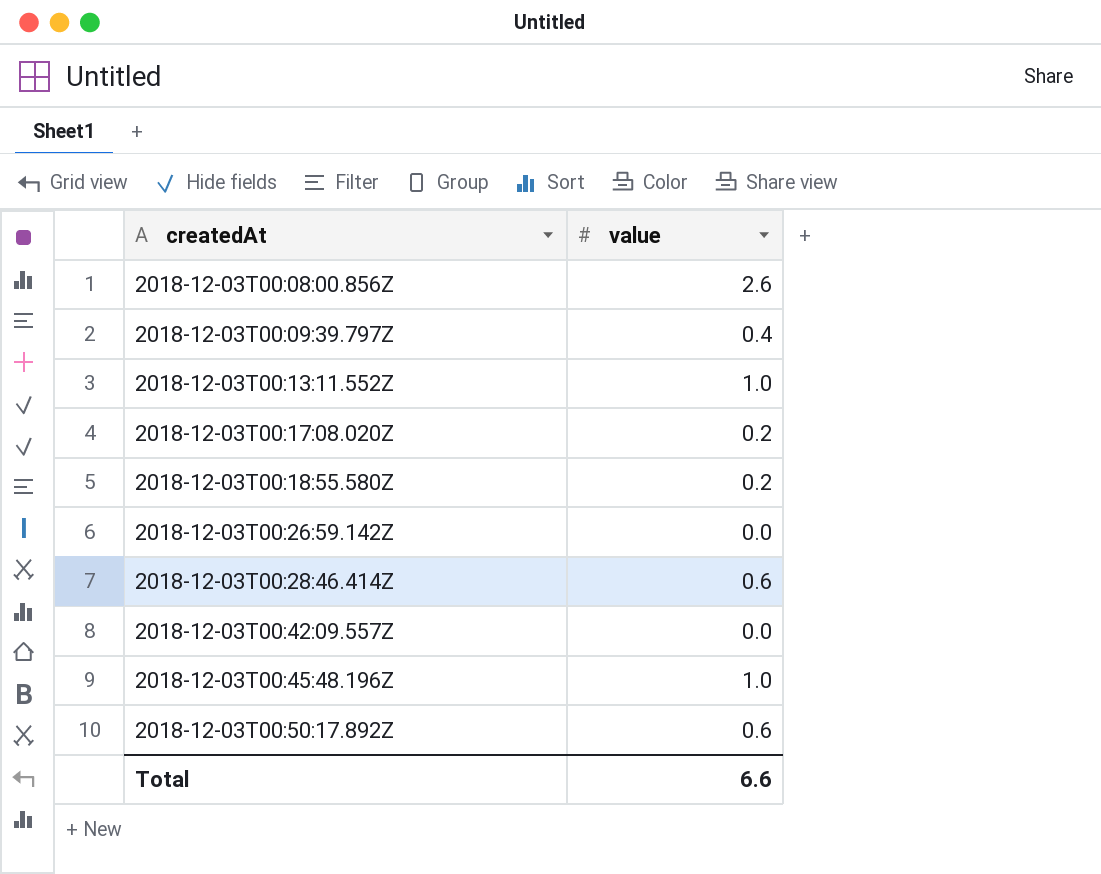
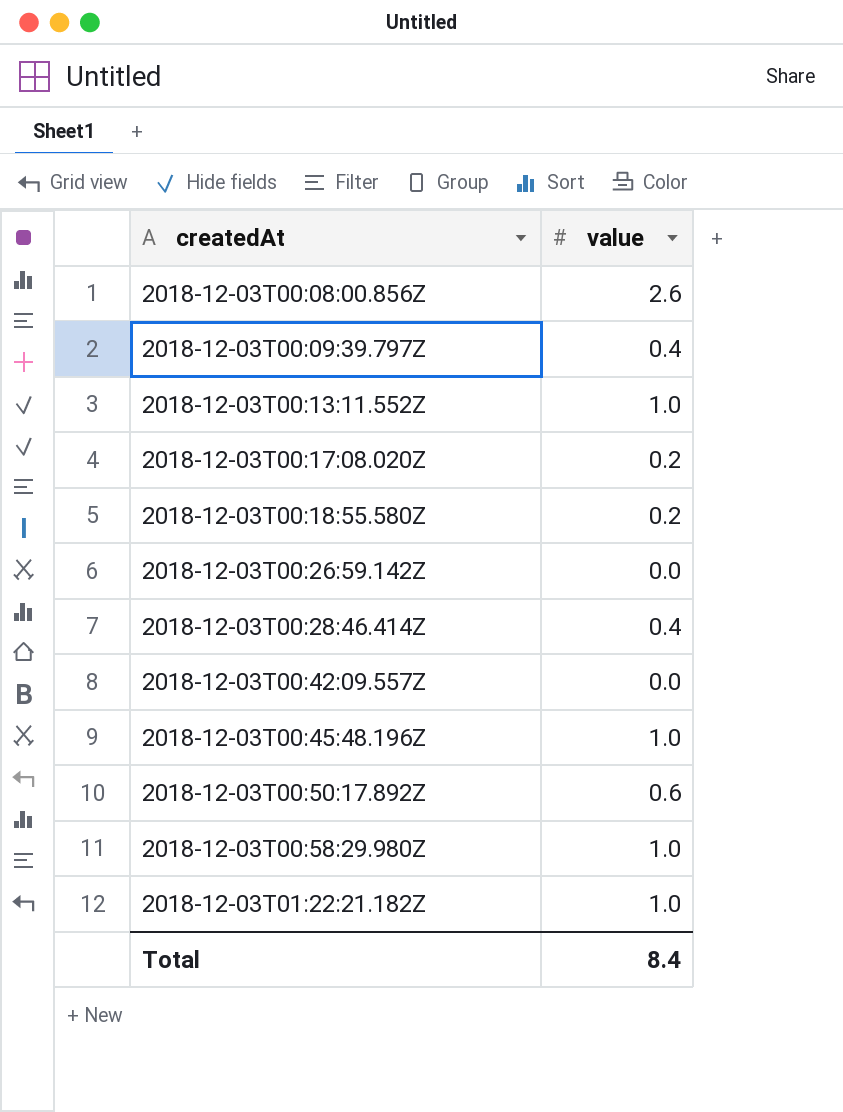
2018-12-03T00:28:46.414Z | value: 0.6 -> 0.4
row 2018-12-03T00:58:29.980Z: none -> 1.0
row 2018-12-03T01:22:21.182Z: none -> 1.0
Total | value: 6.6 -> 8.4

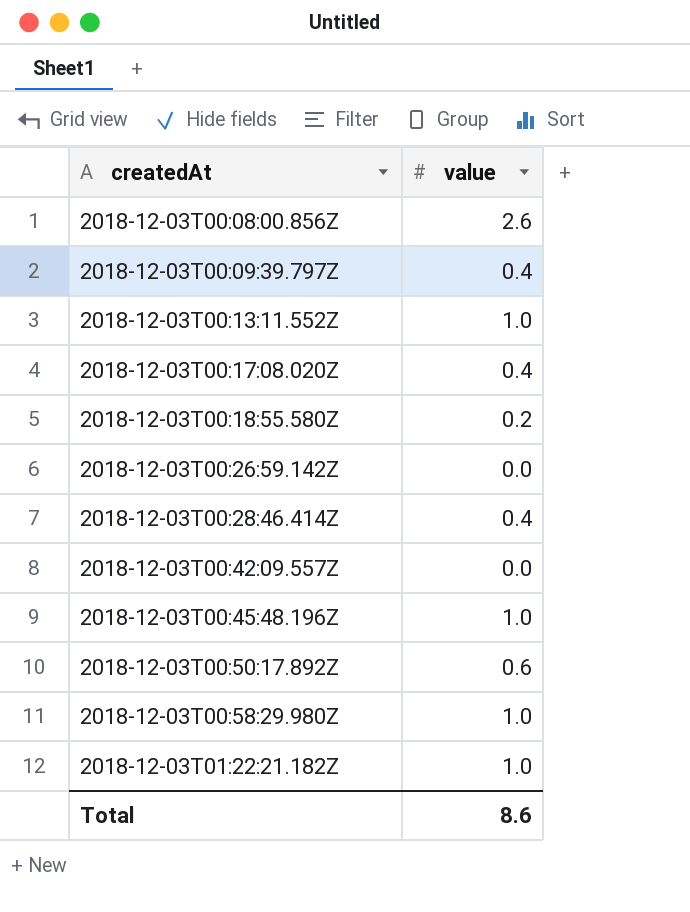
2018-12-03T00:17:08.020Z | value: 0.2 -> 0.4
Total | value: 8.4 -> 8.6

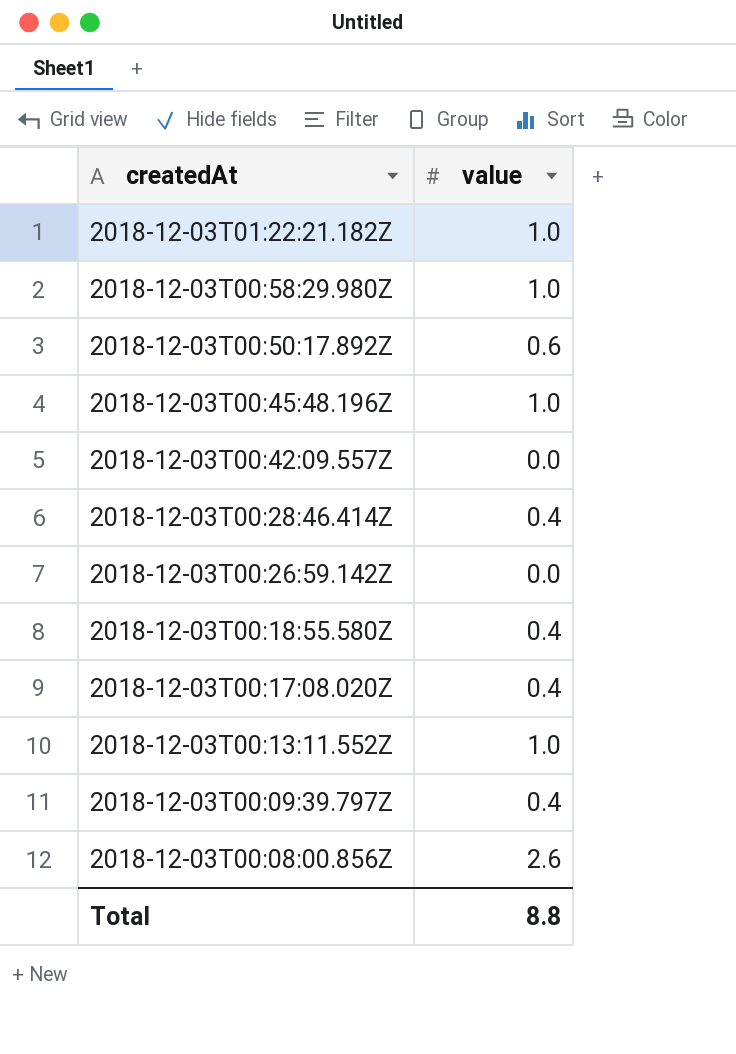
row order: createdAt ascending -> createdAt descending
2018-12-03T00:18:55.580Z | value: 0.2 -> 0.4
Total | value: 8.6 -> 8.8

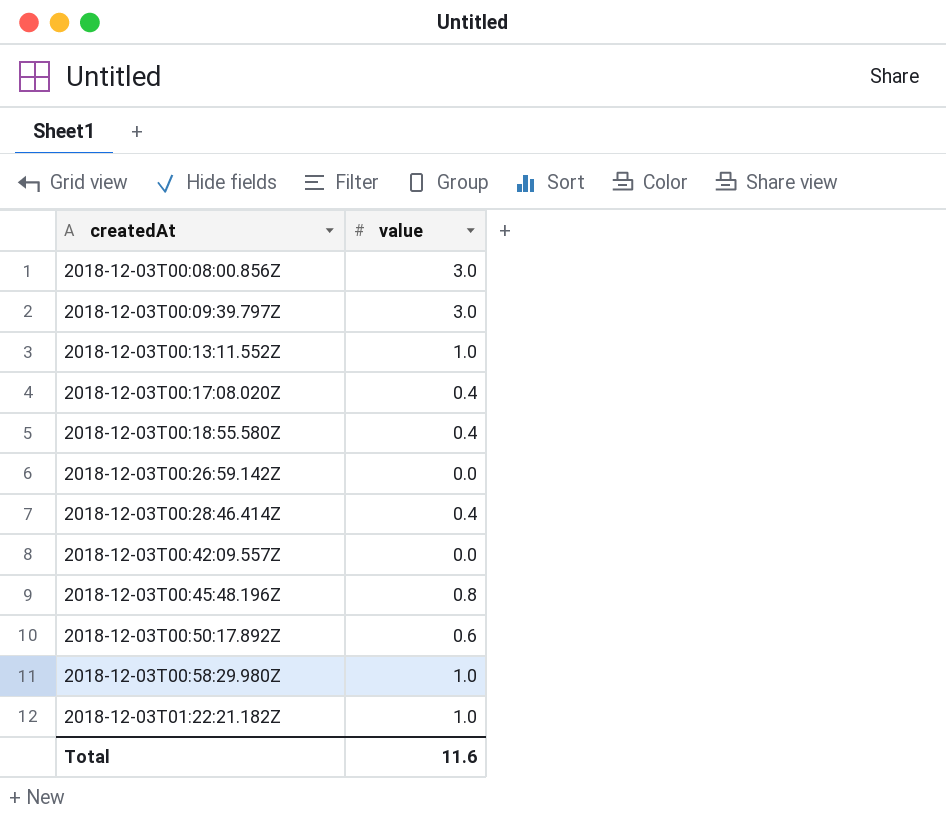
row order: createdAt descending -> createdAt ascending
2018-12-03T00:08:00.856Z | value: 2.6 -> 3.0
2018-12-03T00:09:39.797Z | value: 0.4 -> 3.0
2018-12-03T00:45:48.196Z | value: 1.0 -> 0.8
Total | value: 8.8 -> 11.6

